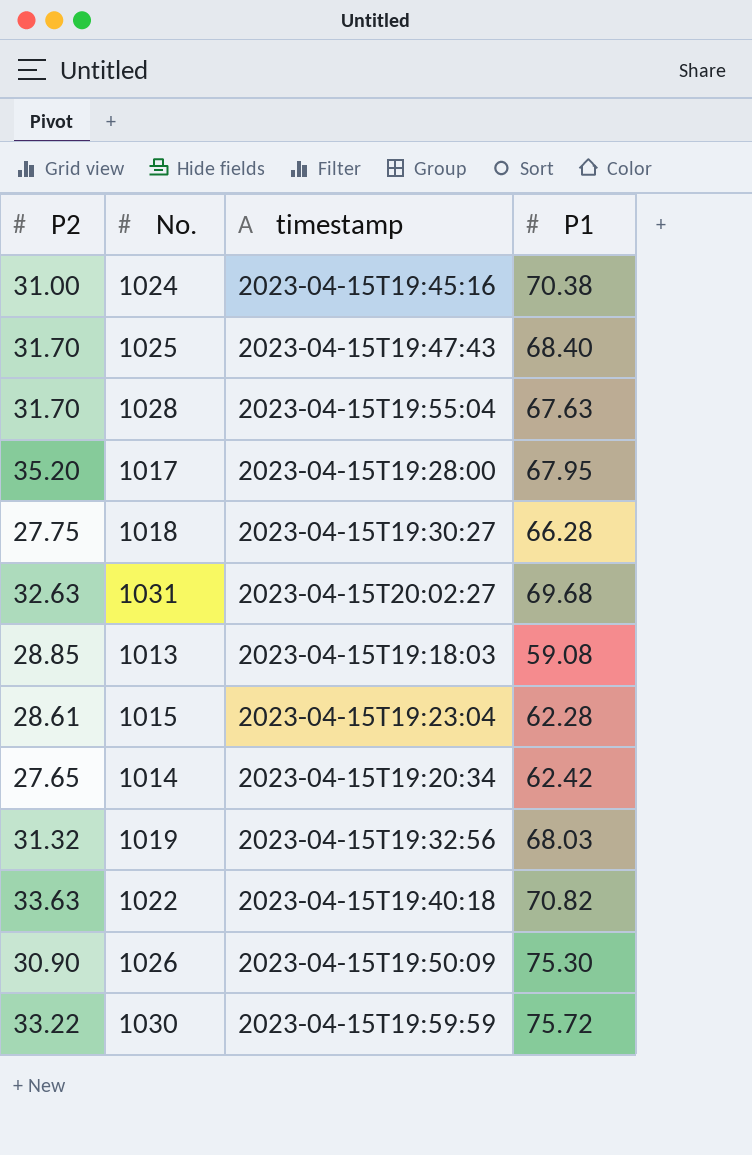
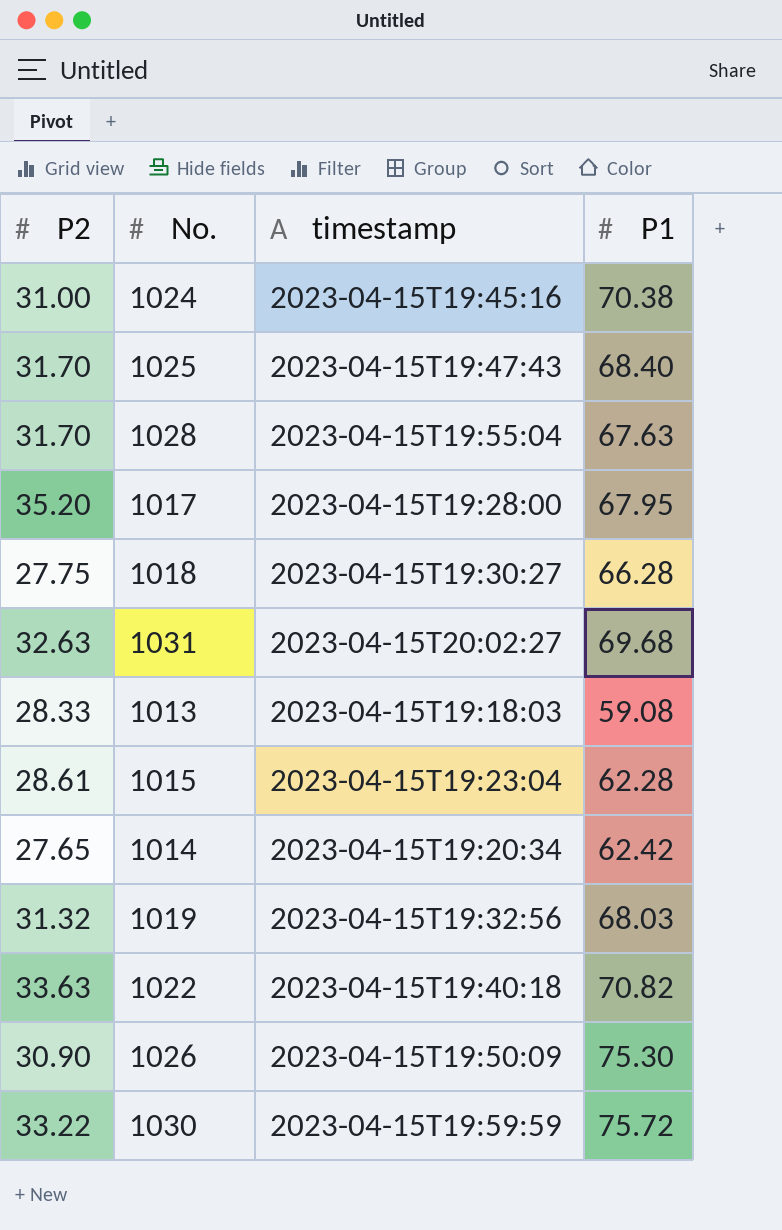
1013 | P2: 28.85 -> 28.33

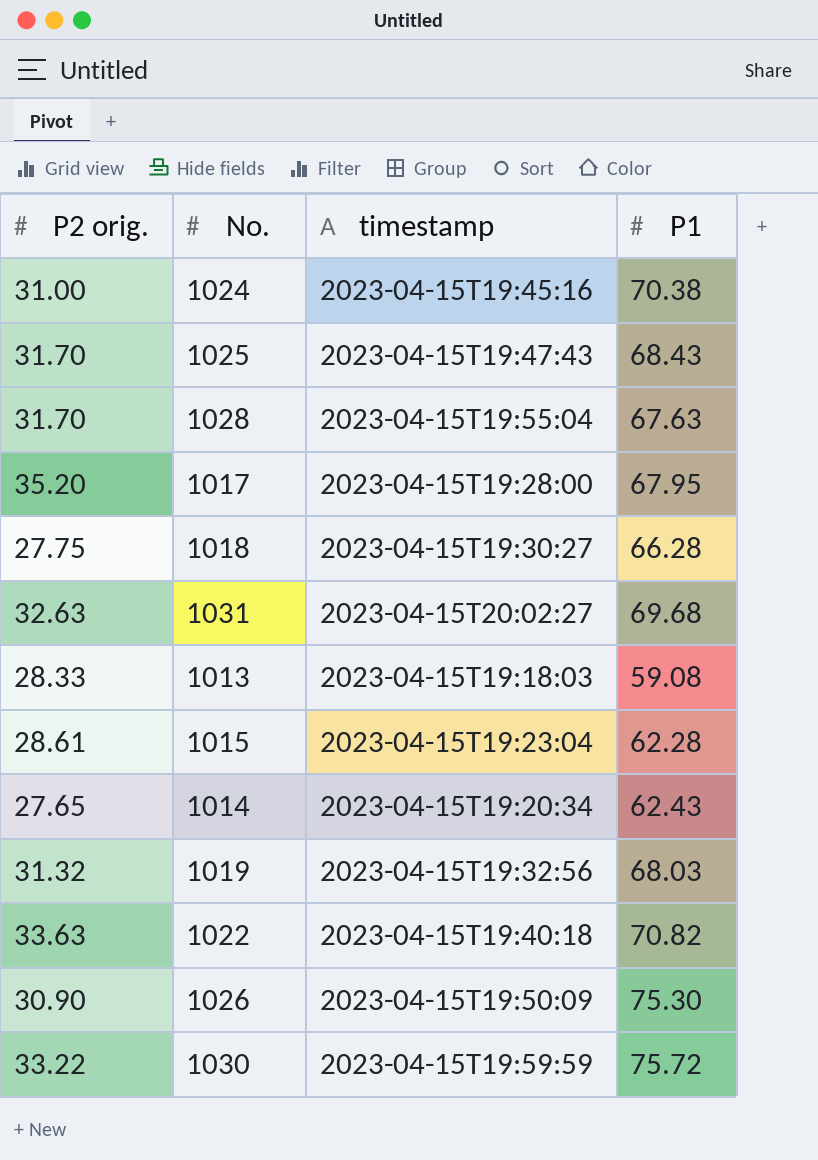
column name: P2 -> P2 orig.
1025 | P1: 68.40 -> 68.43
1014 | P1: 62.42 -> 62.43

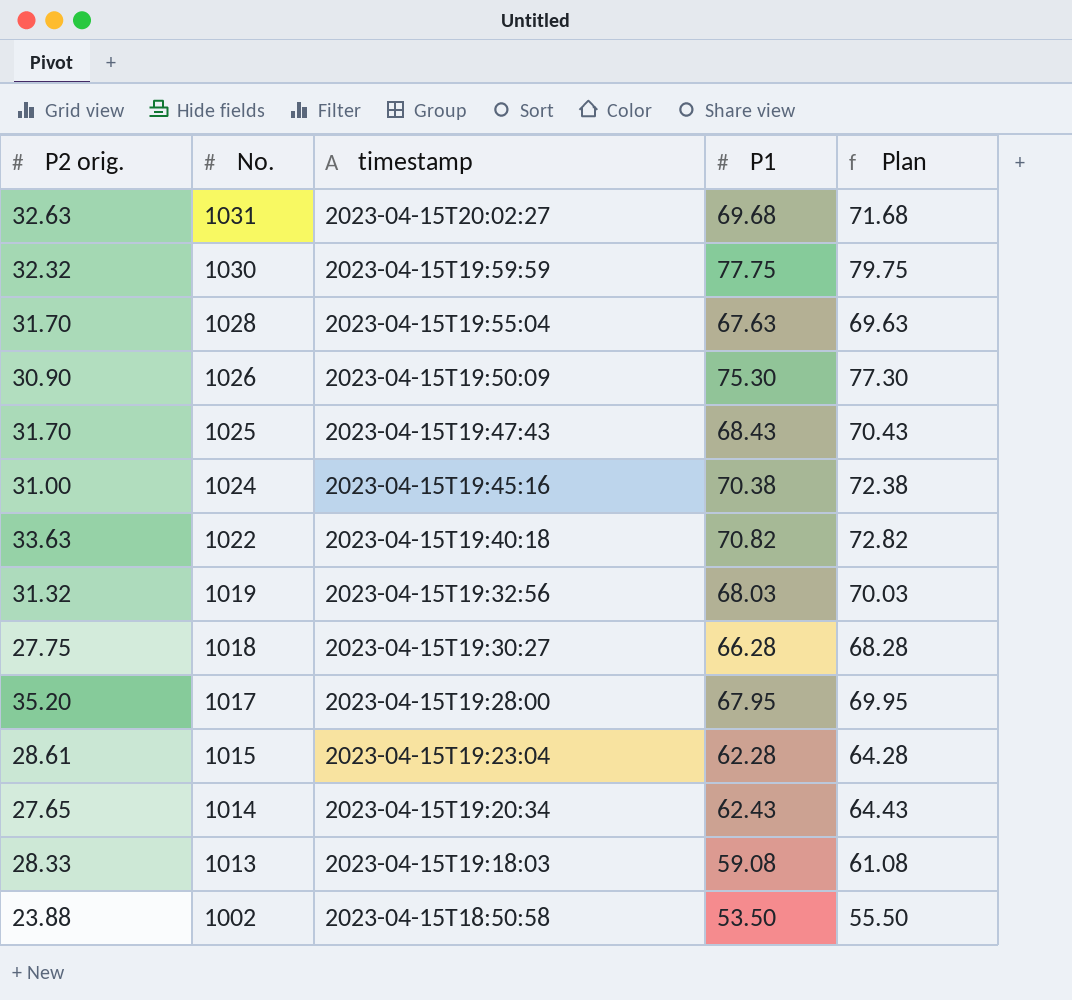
row order: none -> No. descending
column Plan | formula: none -> [P1] + 2
1030 | P2 orig.: 33.22 -> 32.32
1030 | P1: 75.72 -> 77.75
row 1002: none -> 23.88 | 2023-04-15T18:50:58 | 53.50 | 55.50

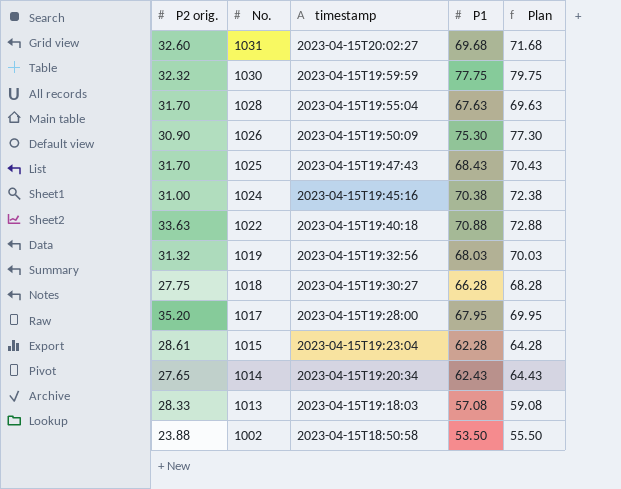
1031 | P2 orig.: 32.63 -> 32.60
1022 | P1: 70.82 -> 70.88
1022 | Plan: 72.82 -> 72.88
1013 | P1: 59.08 -> 57.08
1013 | Plan: 61.08 -> 59.08

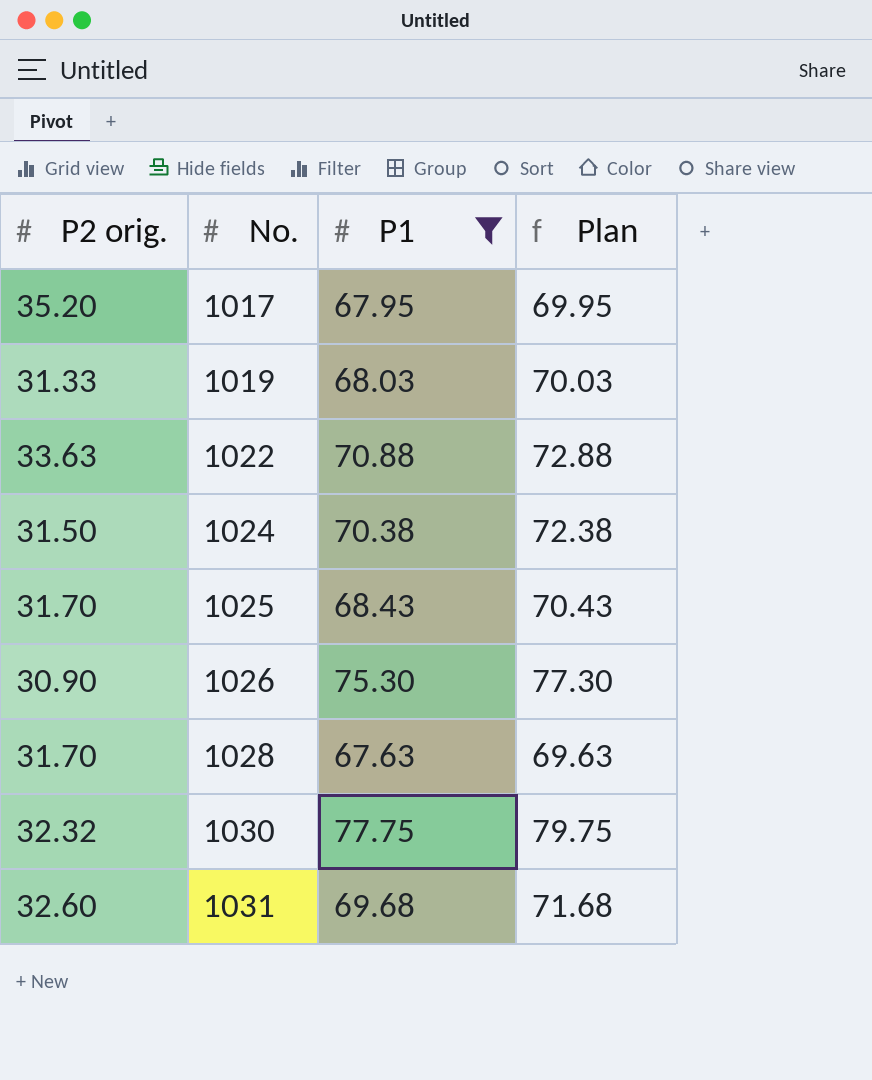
filter: none -> P1 >= 67.63
row order: No. descending -> No. ascending
column timestamp | position: 3 -> none
1019 | P2 orig.: 31.32 -> 31.33
1024 | P2 orig.: 31.00 -> 31.50

